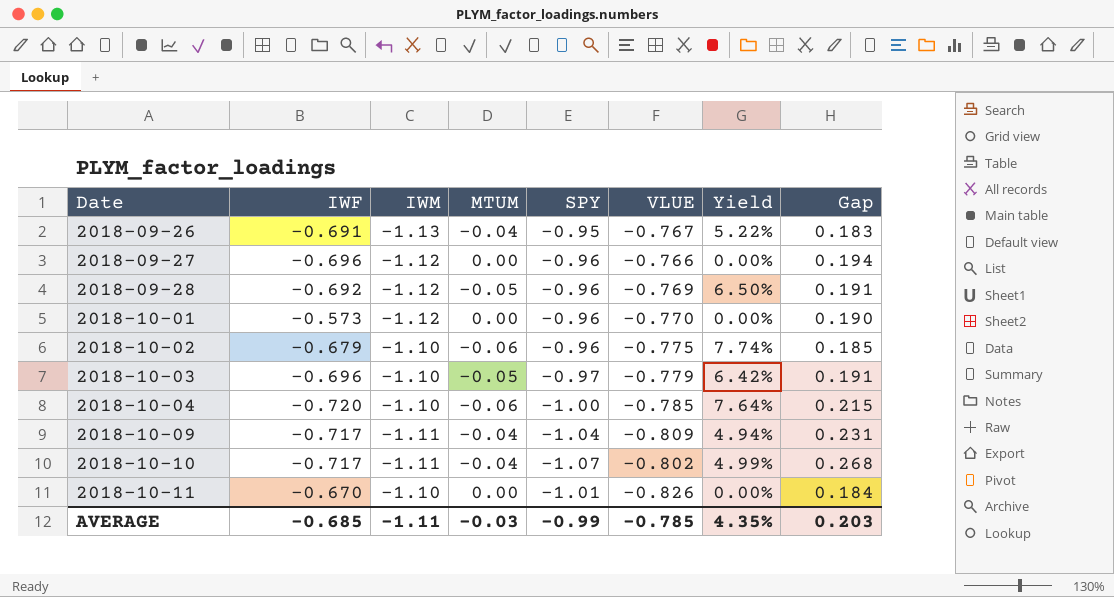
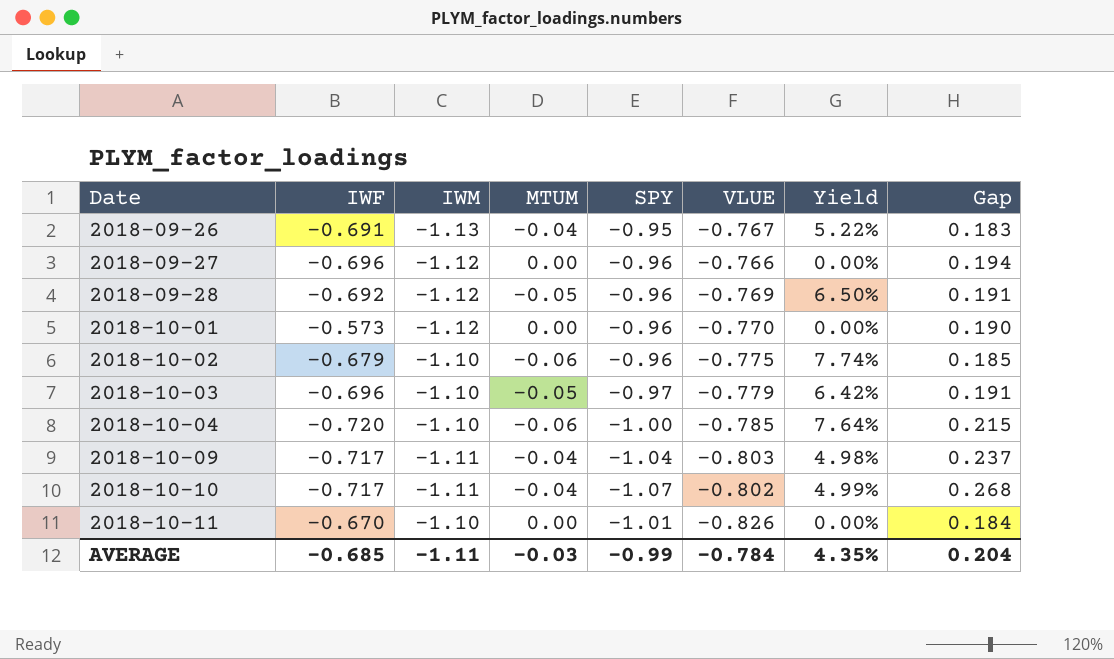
2018-10-09 | VLUE: -0.809 -> -0.803
2018-10-09 | Yield: 4.94% -> 4.98%
2018-10-09 | Gap: 0.231 -> 0.237
AVERAGE | VLUE: -0.785 -> -0.784
AVERAGE | Gap: 0.203 -> 0.204

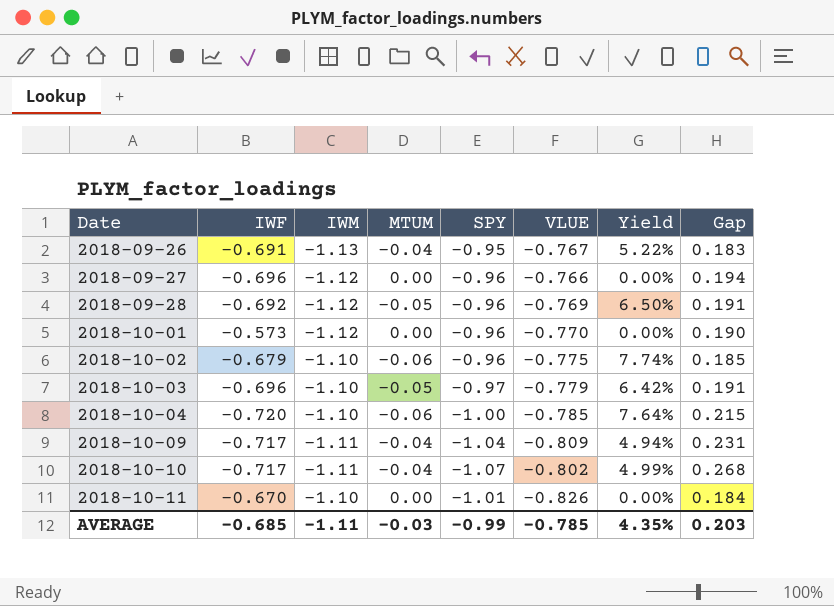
2018-10-09 | VLUE: -0.803 -> -0.809
2018-10-09 | Yield: 4.98% -> 4.94%
2018-10-09 | Gap: 0.237 -> 0.231
AVERAGE | VLUE: -0.784 -> -0.785
AVERAGE | Gap: 0.204 -> 0.203

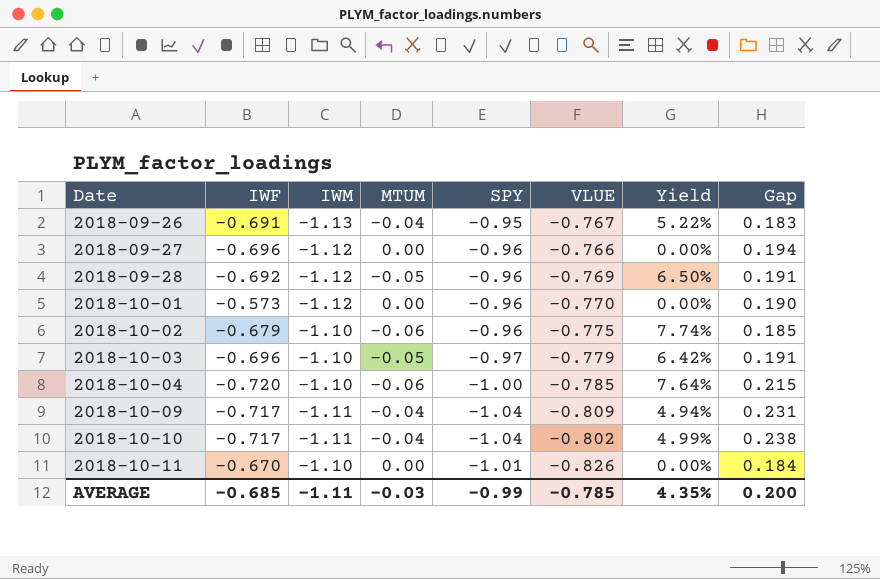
2018-10-10 | SPY: -1.07 -> -1.04
2018-10-10 | Gap: 0.268 -> 0.238
AVERAGE | Gap: 0.203 -> 0.200

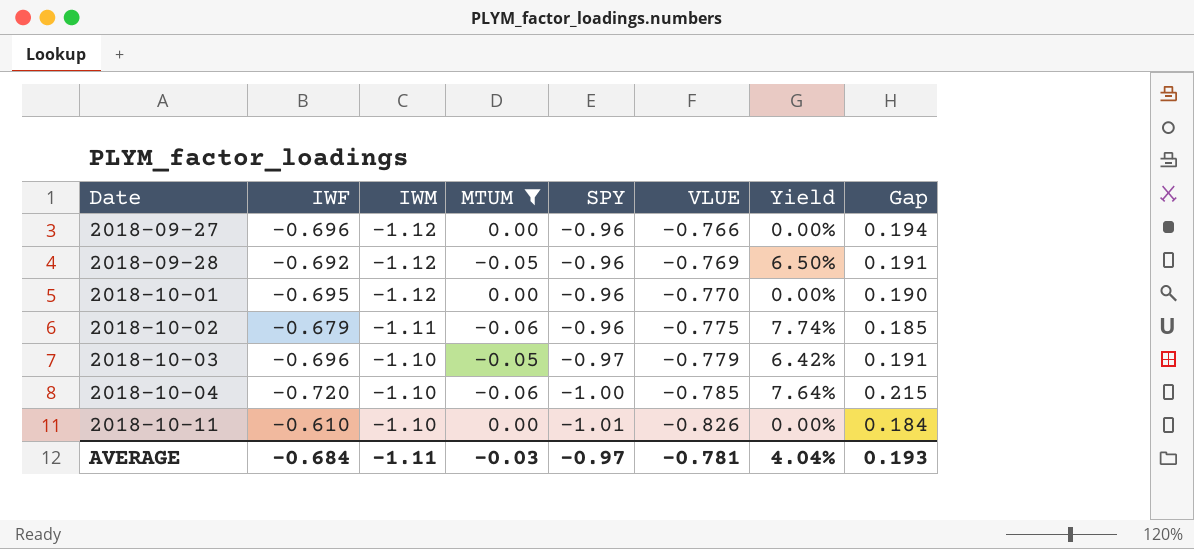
filter: none -> MTUM != -0.04
2018-10-01 | IWF: -0.573 -> -0.695
2018-10-02 | IWM: -1.10 -> -1.11
2018-10-11 | IWF: -0.670 -> -0.610
AVERAGE | IWF: -0.685 -> -0.684
AVERAGE | SPY: -0.99 -> -0.97
AVERAGE | VLUE: -0.785 -> -0.781
AVERAGE | Yield: 4.35% -> 4.04%
AVERAGE | Gap: 0.200 -> 0.193

